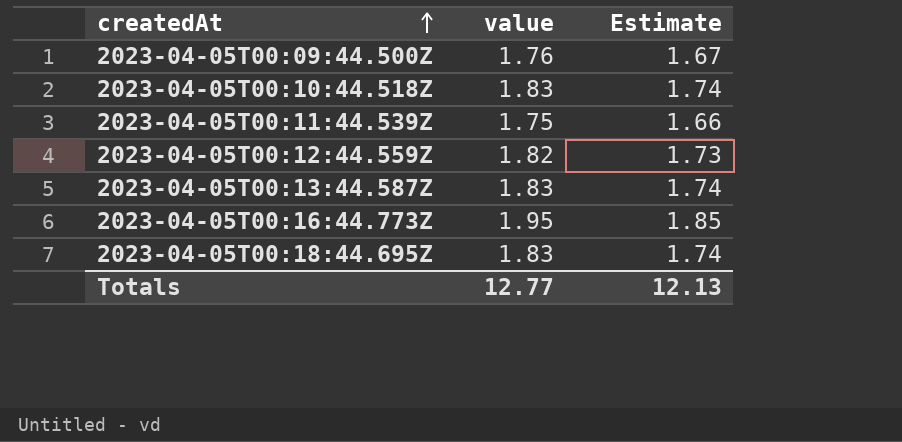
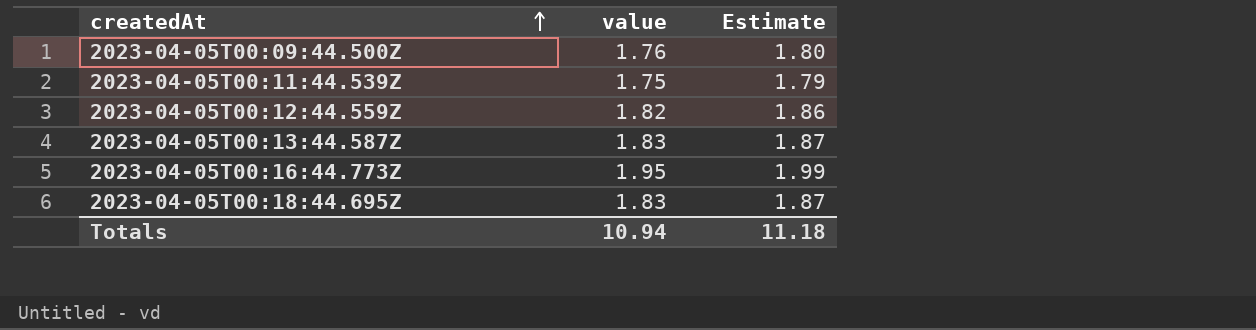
column Estimate | formula: [value] * 0.95 -> [value] * 1.02
row 2023-04-05T00:10:44.518Z: 1.83 | 1.74 -> none
Totals | value: 12.77 -> 10.94
Totals | Estimate: 12.13 -> 11.18

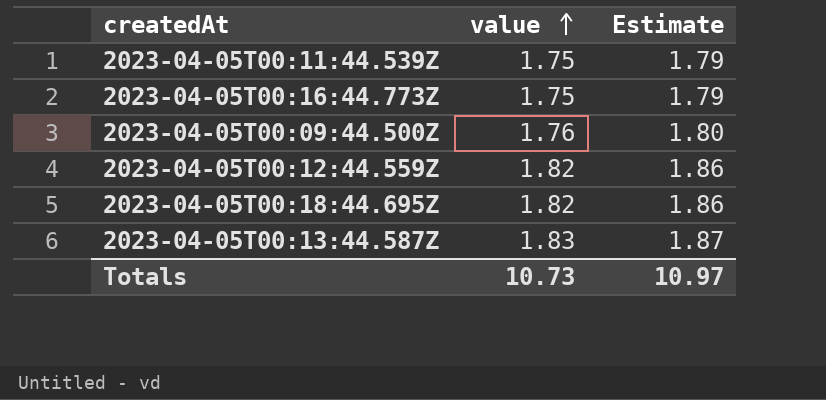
row order: createdAt ascending -> value ascending
2023-04-05T00:16:44.773Z | value: 1.95 -> 1.75
2023-04-05T00:16:44.773Z | Estimate: 1.99 -> 1.79
2023-04-05T00:18:44.695Z | value: 1.83 -> 1.82
2023-04-05T00:18:44.695Z | Estimate: 1.87 -> 1.86
Totals | value: 10.94 -> 10.73
Totals | Estimate: 11.18 -> 10.97

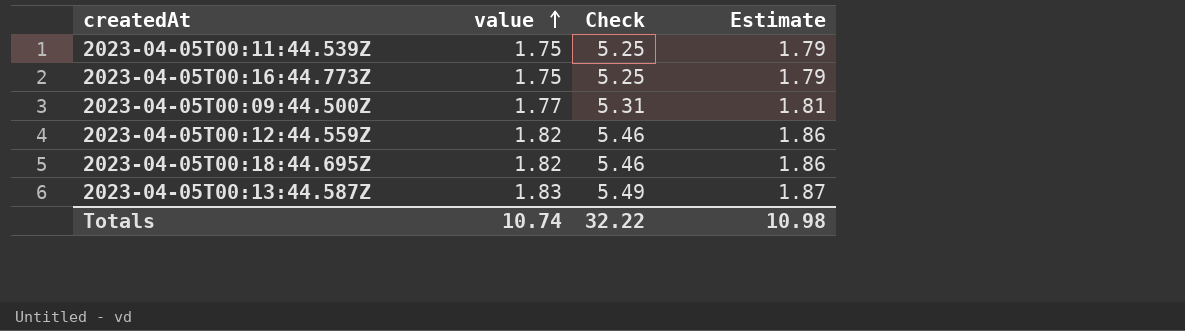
column Check | formula: none -> [value] * 3
2023-04-05T00:09:44.500Z | value: 1.76 -> 1.77
2023-04-05T00:09:44.500Z | Estimate: 1.80 -> 1.81
Totals | value: 10.73 -> 10.74
Totals | Estimate: 10.97 -> 10.98

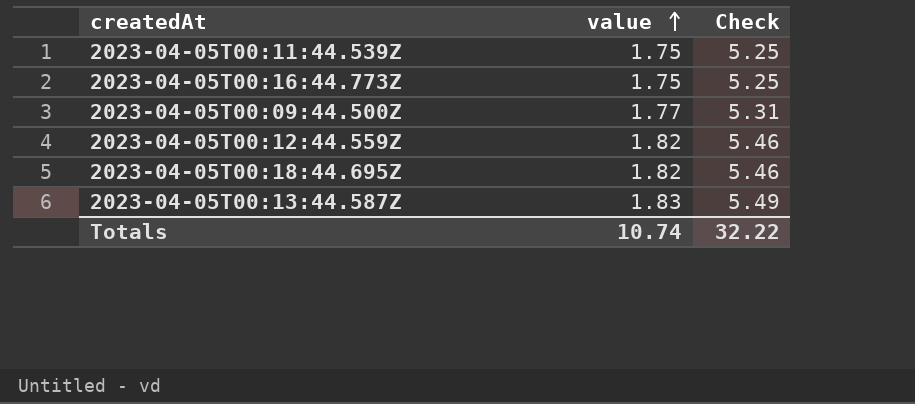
column Estimate | formula: [value] * 1.02 -> none

